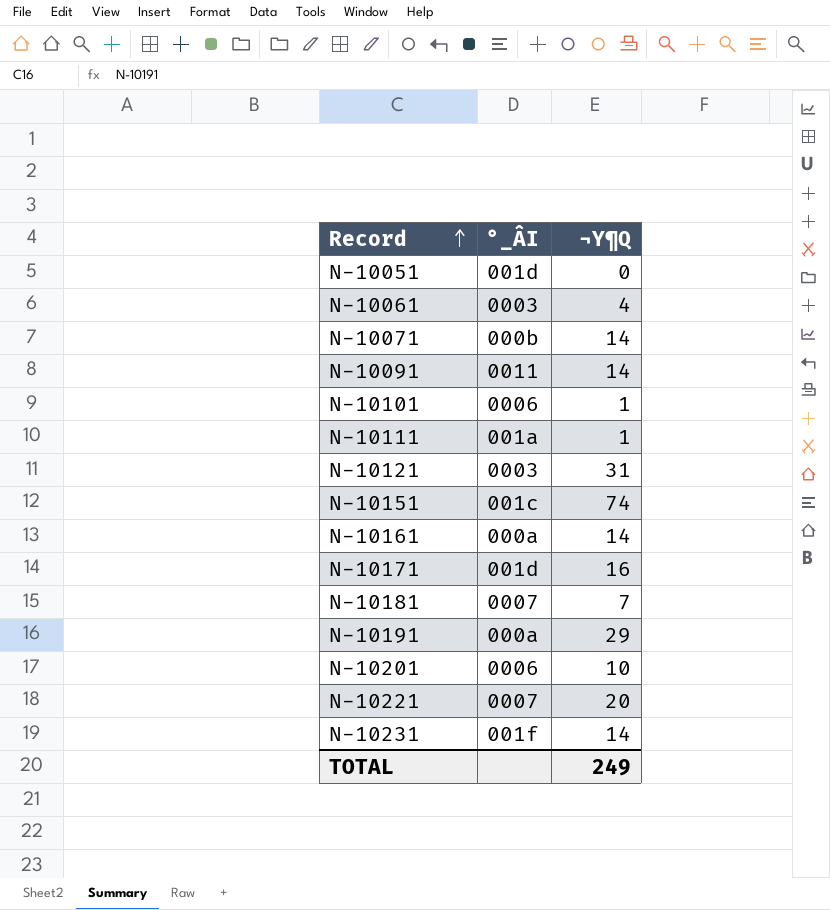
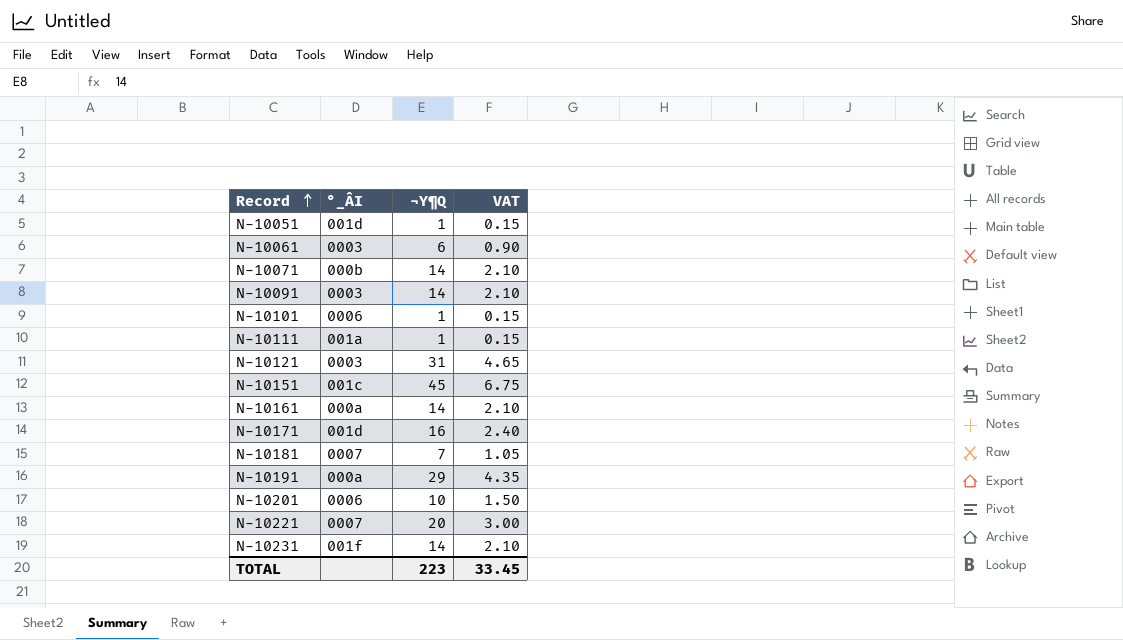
column VAT | formula: none -> [¬Y¶Q] * 0.15
N-10051 | ¬Y¶Q: 0 -> 1
N-10061 | ¬Y¶Q: 4 -> 6
N-10091 | °_ÂI: 0011 -> 0003
N-10151 | ¬Y¶Q: 74 -> 45
TOTAL | ¬Y¶Q: 249 -> 223

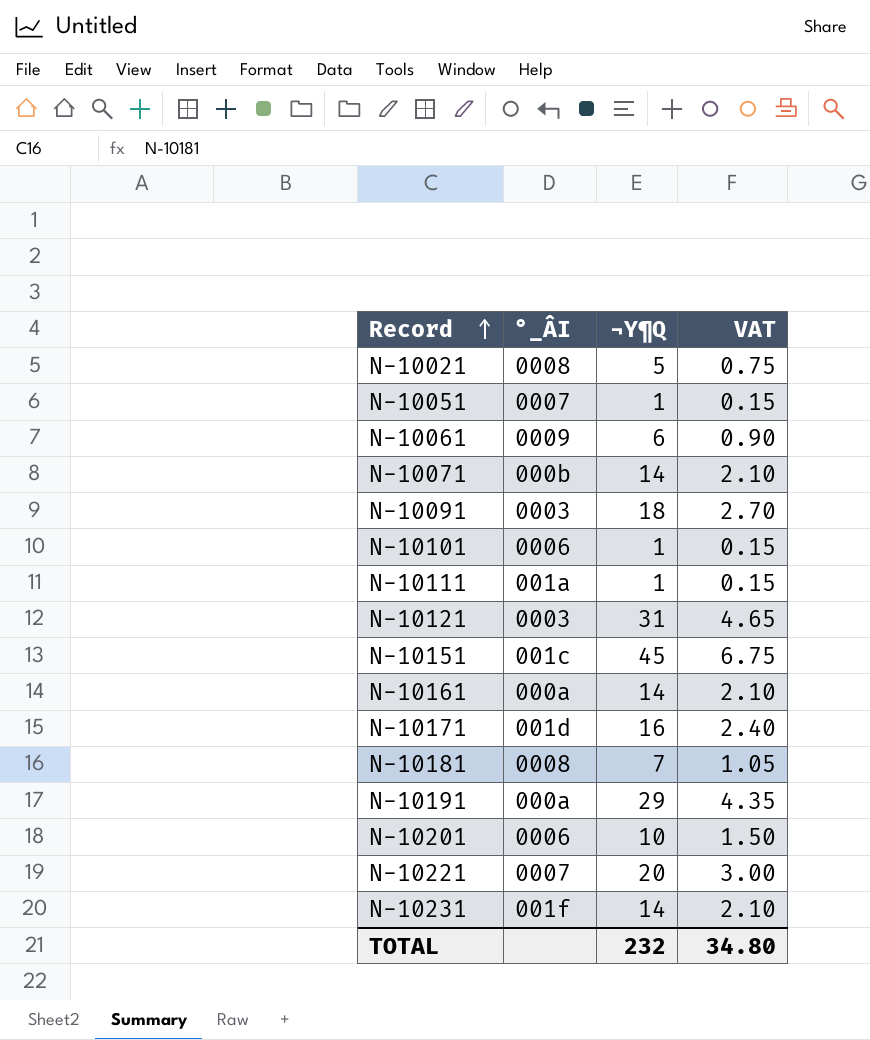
row N-10021: none -> 0008 | 5 | 0.75
N-10051 | °_ÂI: 001d -> 0007
N-10061 | °_ÂI: 0003 -> 0009
N-10091 | ¬Y¶Q: 14 -> 18
N-10091 | VAT: 2.10 -> 2.70
N-10181 | °_ÂI: 0007 -> 0008
TOTAL | ¬Y¶Q: 223 -> 232
TOTAL | VAT: 33.45 -> 34.80

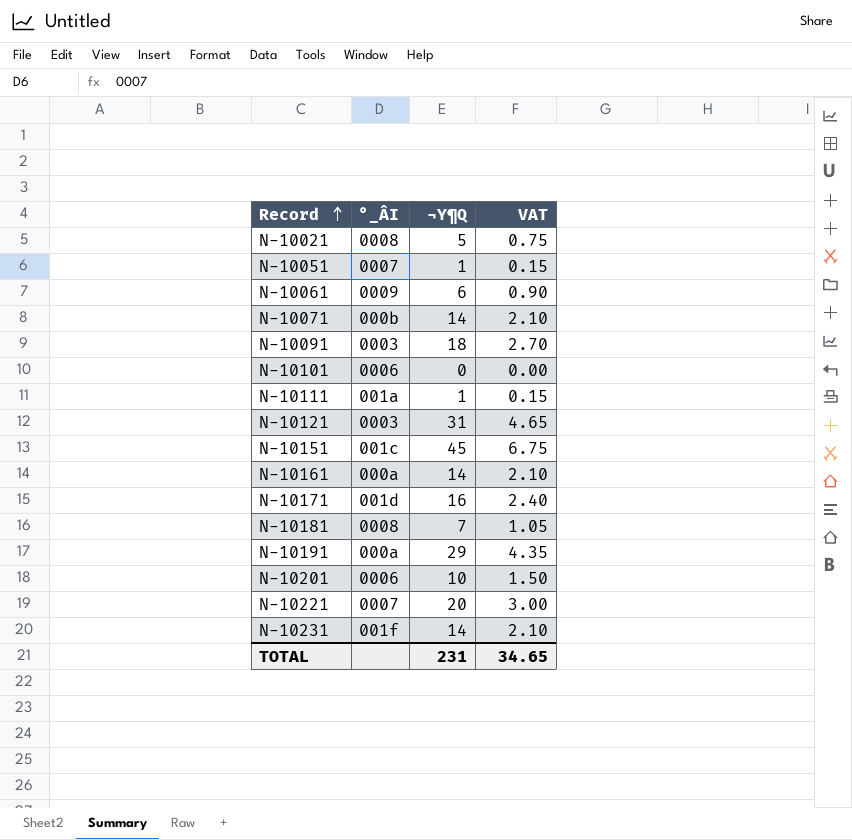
N-10101 | ¬Y¶Q: 1 -> 0
N-10101 | VAT: 0.15 -> 0.00
TOTAL | ¬Y¶Q: 232 -> 231
TOTAL | VAT: 34.80 -> 34.65

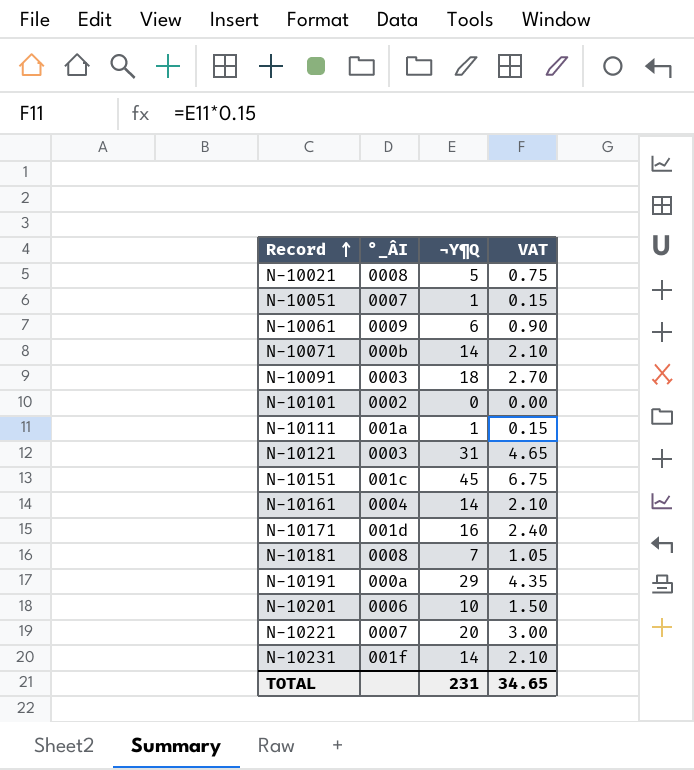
N-10101 | °_ÂI: 0006 -> 0002
N-10161 | °_ÂI: 000a -> 0004

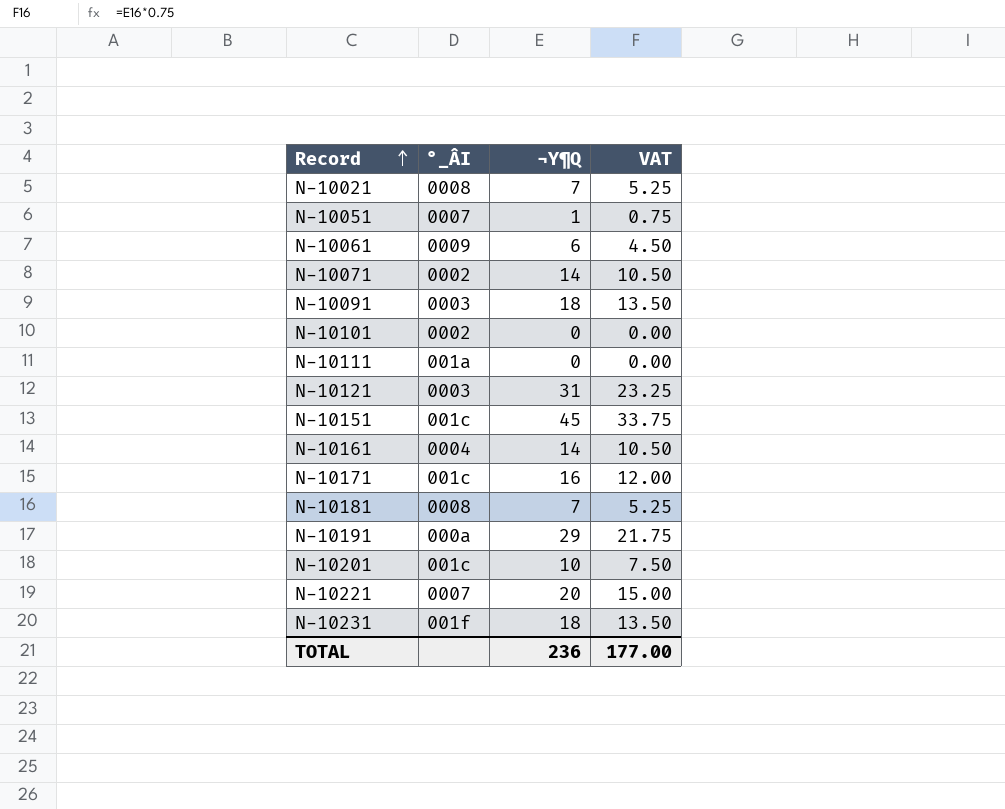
column VAT | formula: [¬Y¶Q] * 0.15 -> [¬Y¶Q] * 0.75
N-10021 | ¬Y¶Q: 5 -> 7
N-10071 | °_ÂI: 000b -> 0002
N-10111 | ¬Y¶Q: 1 -> 0
N-10171 | °_ÂI: 001d -> 001c
N-10201 | °_ÂI: 0006 -> 001c
N-10231 | ¬Y¶Q: 14 -> 18
TOTAL | ¬Y¶Q: 231 -> 236
TOTAL | VAT: 34.65 -> 177.00

